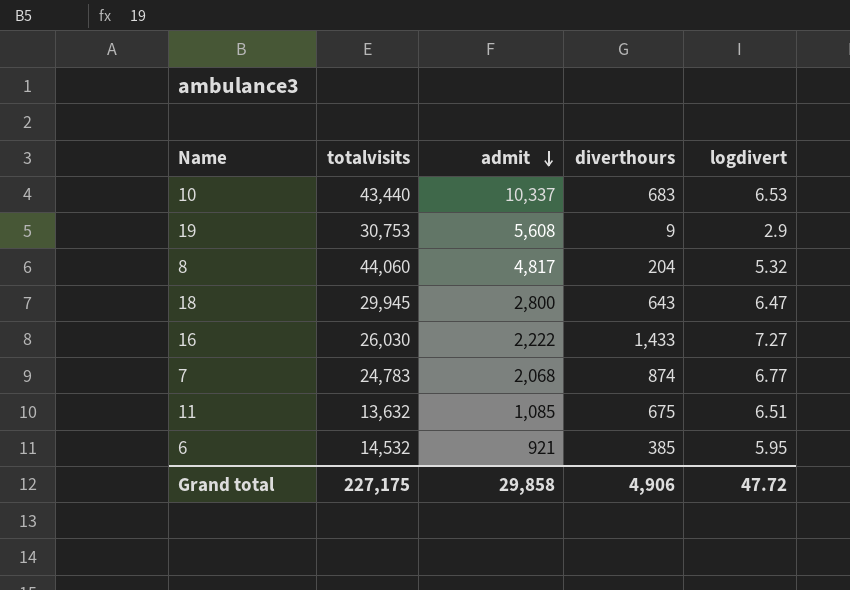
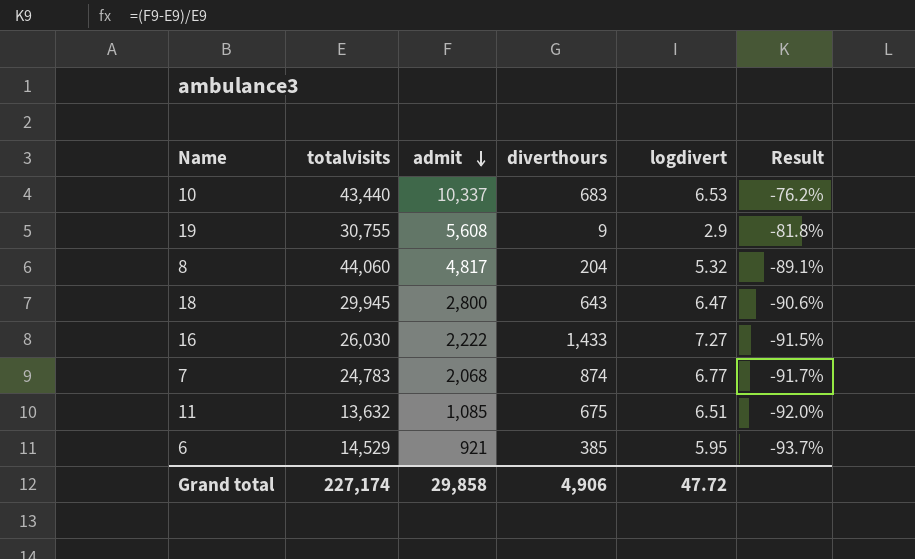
column Result | formula: none -> ([admit] - [totalvisits]) / [totalvisits]
19 | totalvisits: 30,753 -> 30,755
6 | totalvisits: 14,532 -> 14,529
Grand total | totalvisits: 227,175 -> 227,174

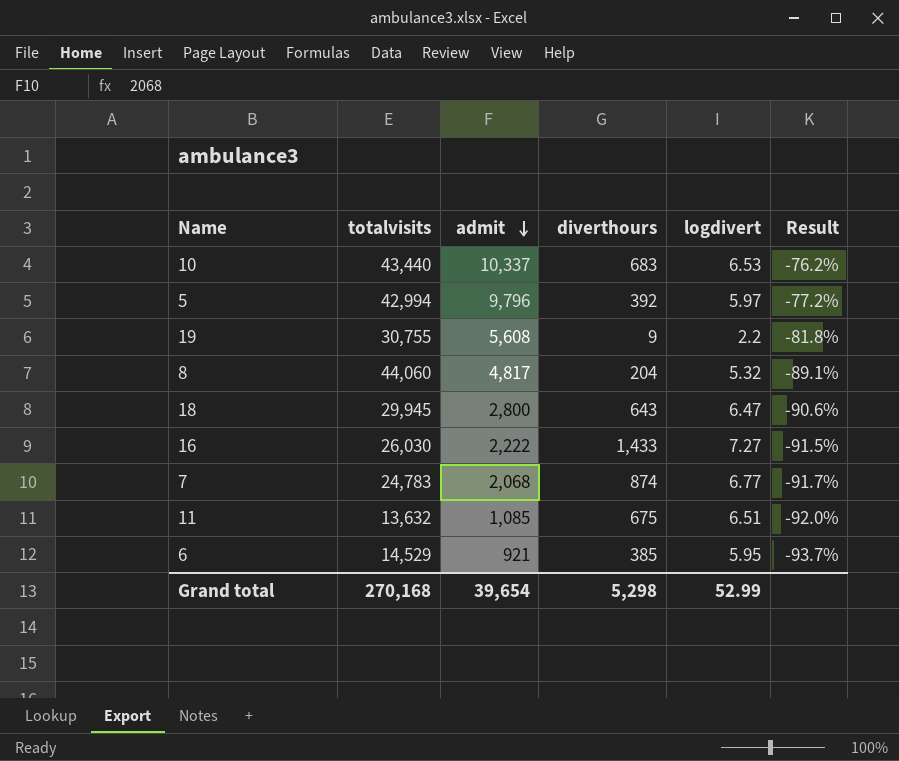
row 5: none -> 42,994 | 9,796 | 392 | 5.97 | -77.2%
19 | logdivert: 2.9 -> 2.2
Grand total | totalvisits: 227,174 -> 270,168
Grand total | admit: 29,858 -> 39,654
Grand total | diverthours: 4,906 -> 5,298
Grand total | logdivert: 47.72 -> 52.99

